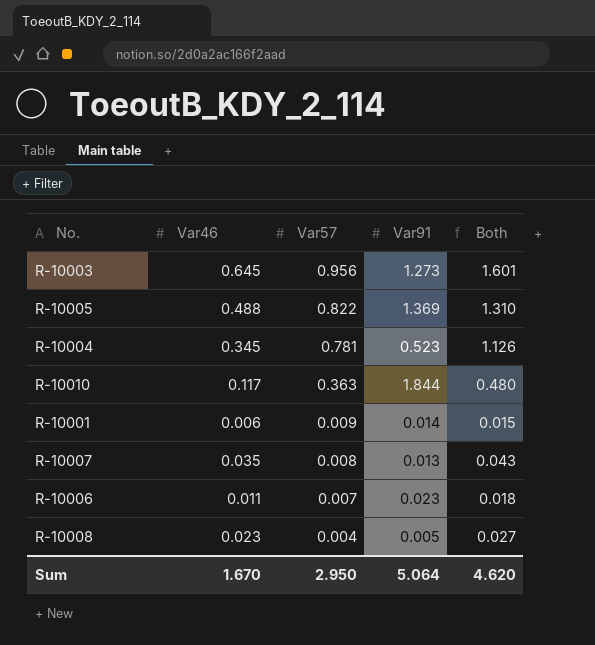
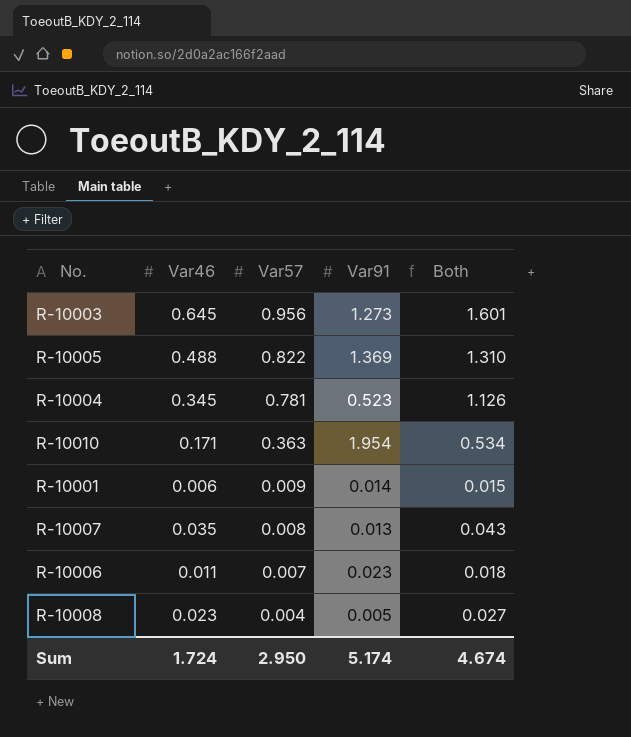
R-10010 | Var46: 0.117 -> 0.171
R-10010 | Var91: 1.844 -> 1.954
R-10010 | Both: 0.480 -> 0.534
Sum | Var46: 1.670 -> 1.724
Sum | Var91: 5.064 -> 5.174
Sum | Both: 4.620 -> 4.674

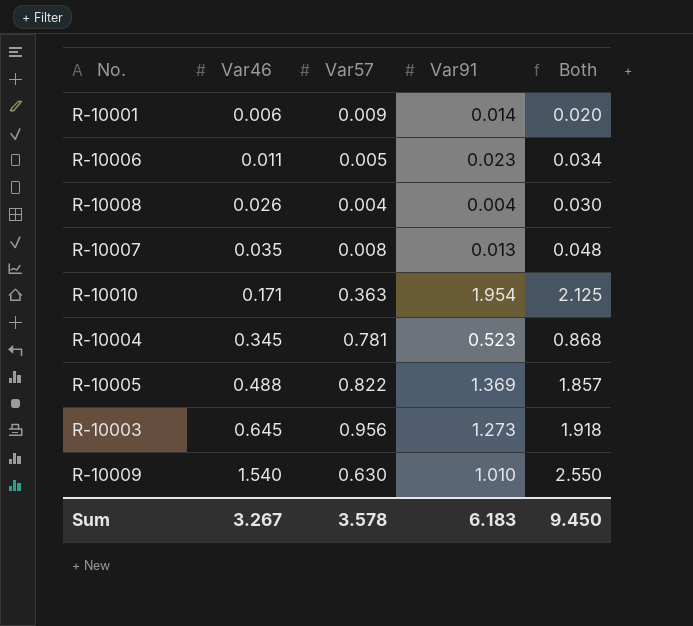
row order: Var57 descending -> Var46 ascending
column Both | formula: [Var46] + [Var57] -> [Var46] + [Var91]
R-10006 | Var57: 0.007 -> 0.005
R-10008 | Var46: 0.023 -> 0.026
R-10008 | Var91: 0.005 -> 0.004
row R-10009: none -> 1.540 | 0.630 | 1.010 | 2.550
Sum | Var46: 1.724 -> 3.267
Sum | Var57: 2.950 -> 3.578
Sum | Var91: 5.174 -> 6.183
Sum | Both: 4.674 -> 9.450

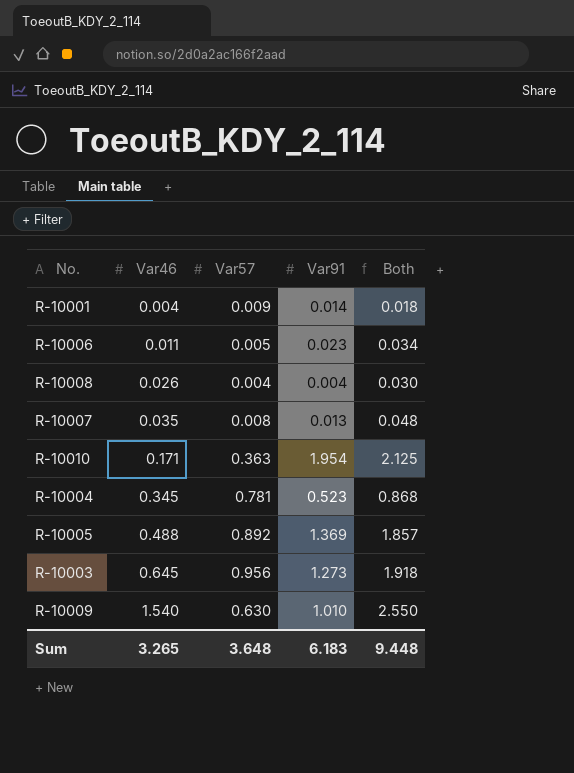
R-10001 | Var46: 0.006 -> 0.004
R-10001 | Both: 0.020 -> 0.018
R-10005 | Var57: 0.822 -> 0.892
Sum | Var46: 3.267 -> 3.265
Sum | Var57: 3.578 -> 3.648
Sum | Both: 9.450 -> 9.448

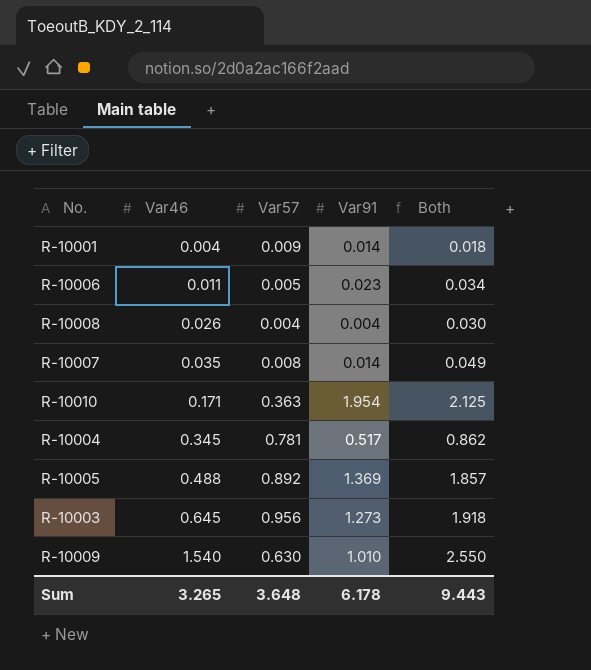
R-10007 | Var91: 0.013 -> 0.014
R-10007 | Both: 0.048 -> 0.049
R-10004 | Var91: 0.523 -> 0.517
R-10004 | Both: 0.868 -> 0.862
Sum | Var91: 6.183 -> 6.178
Sum | Both: 9.448 -> 9.443

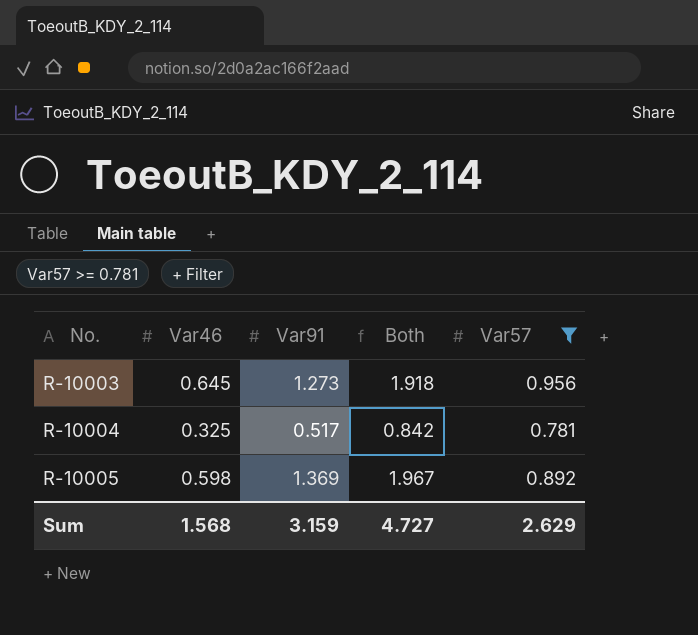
filter: none -> Var57 >= 0.781
row order: Var46 ascending -> No. ascending
column Var57 | position: 3 -> 5
R-10004 | Var46: 0.345 -> 0.325
R-10004 | Both: 0.862 -> 0.842
R-10005 | Var46: 0.488 -> 0.598
R-10005 | Both: 1.857 -> 1.967
Sum | Var46: 3.265 -> 1.568
Sum | Var91: 6.178 -> 3.159
Sum | Both: 9.443 -> 4.727
Sum | Var57: 3.648 -> 2.629

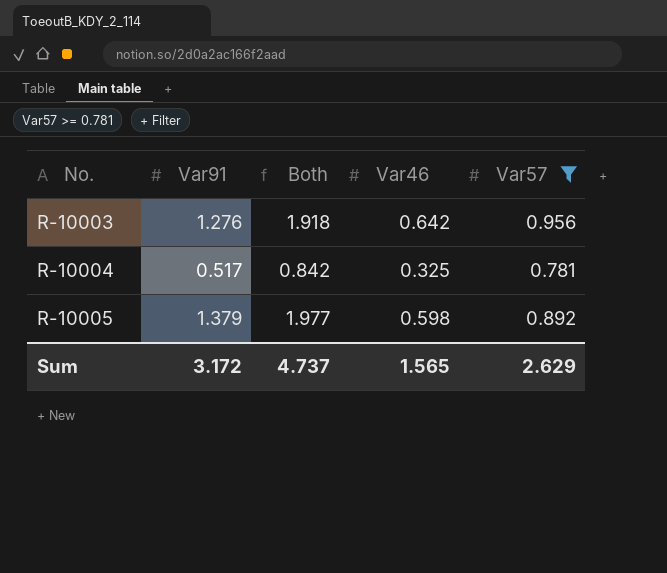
column Var46 | position: 2 -> 4
R-10003 | Var91: 1.273 -> 1.276
R-10003 | Var46: 0.645 -> 0.642
R-10005 | Var91: 1.369 -> 1.379
R-10005 | Both: 1.967 -> 1.977
Sum | Var91: 3.159 -> 3.172
Sum | Both: 4.727 -> 4.737
Sum | Var46: 1.568 -> 1.565

